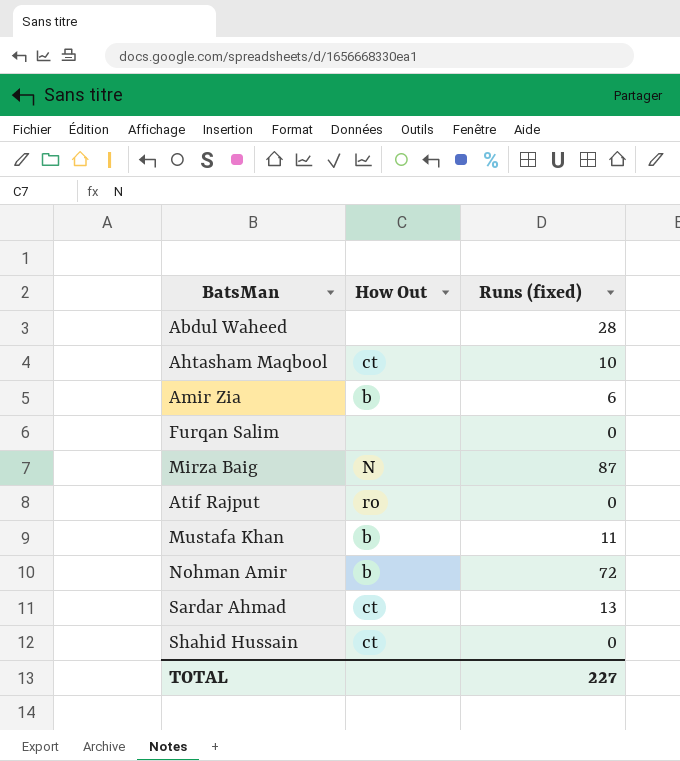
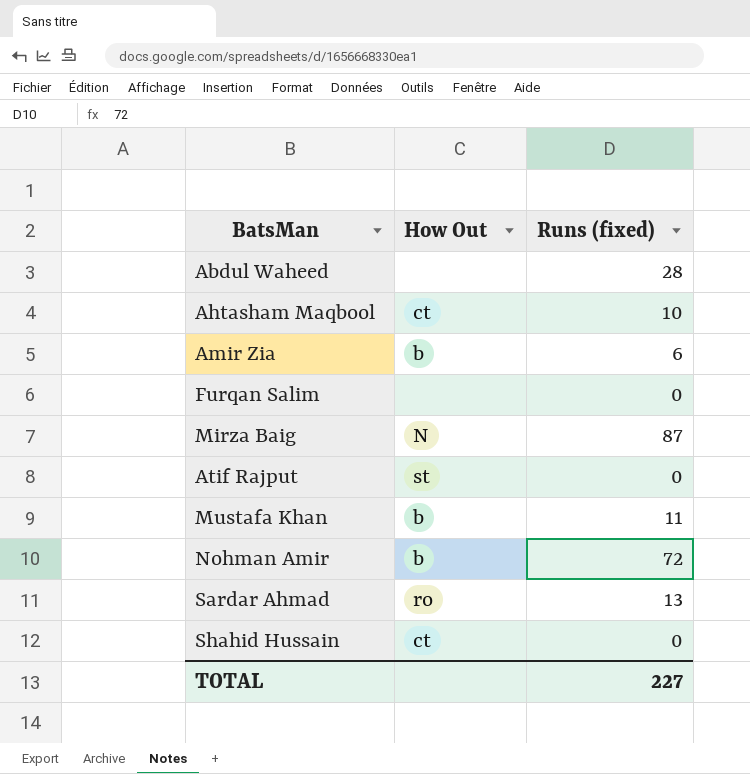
Atif Rajput | How Out: ro -> st
Sardar Ahmad | How Out: ct -> ro

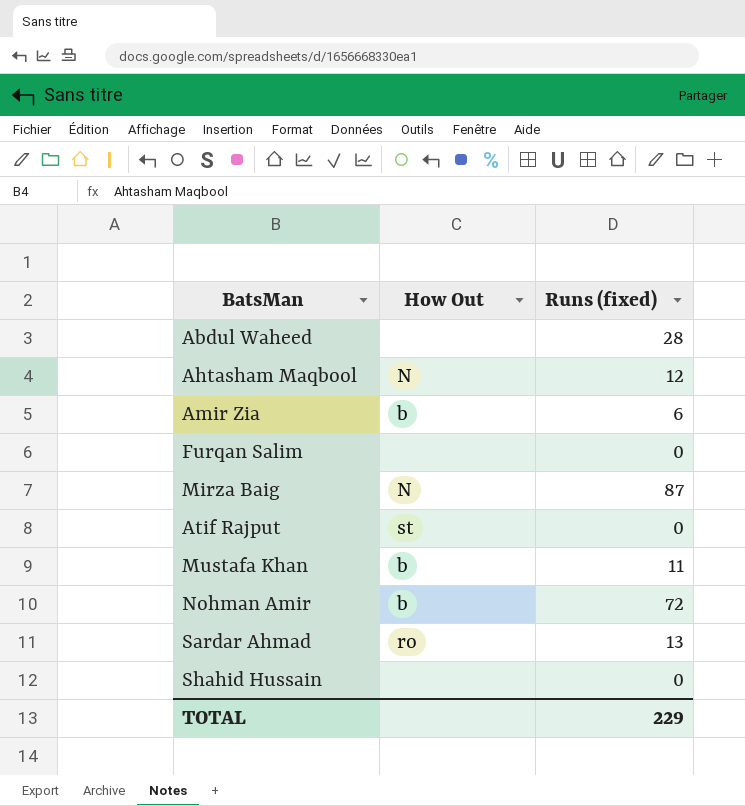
Ahtasham Maqbool | How Out: ct -> N
Ahtasham Maqbool | Runs (fixed): 10 -> 12
Shahid Hussain | How Out: ct -> none
TOTAL | Runs (fixed): 227 -> 229

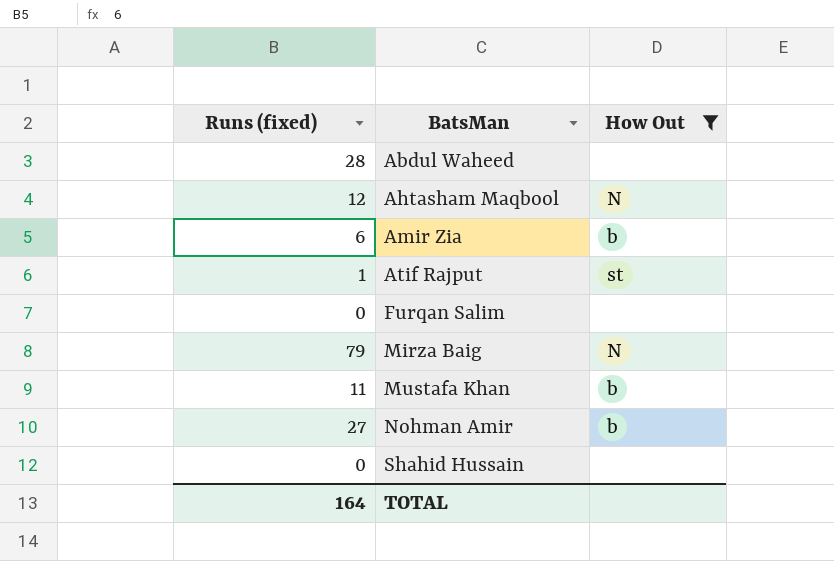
filter: none -> How Out != ro
row order: none -> BatsMan ascending
column Runs (fixed) | position: 3 -> 1
Atif Rajput | Runs (fixed): 0 -> 1
Mirza Baig | Runs (fixed): 87 -> 79
Nohman Amir | Runs (fixed): 72 -> 27
TOTAL | Runs (fixed): 229 -> 164

